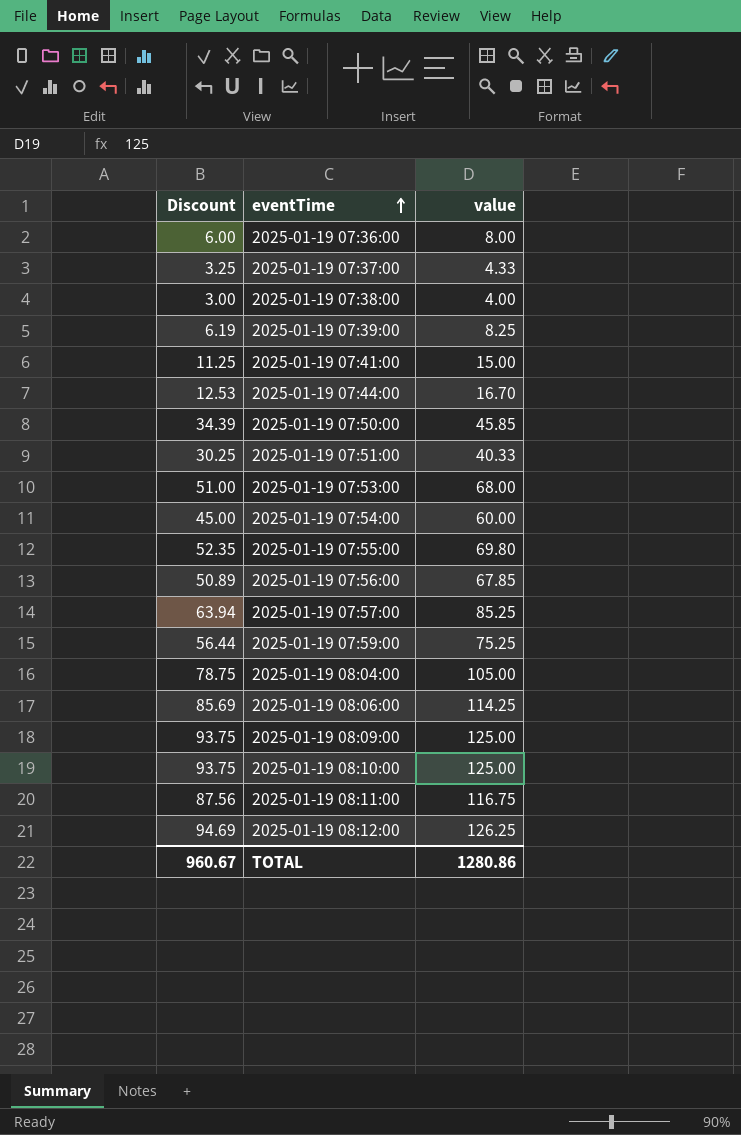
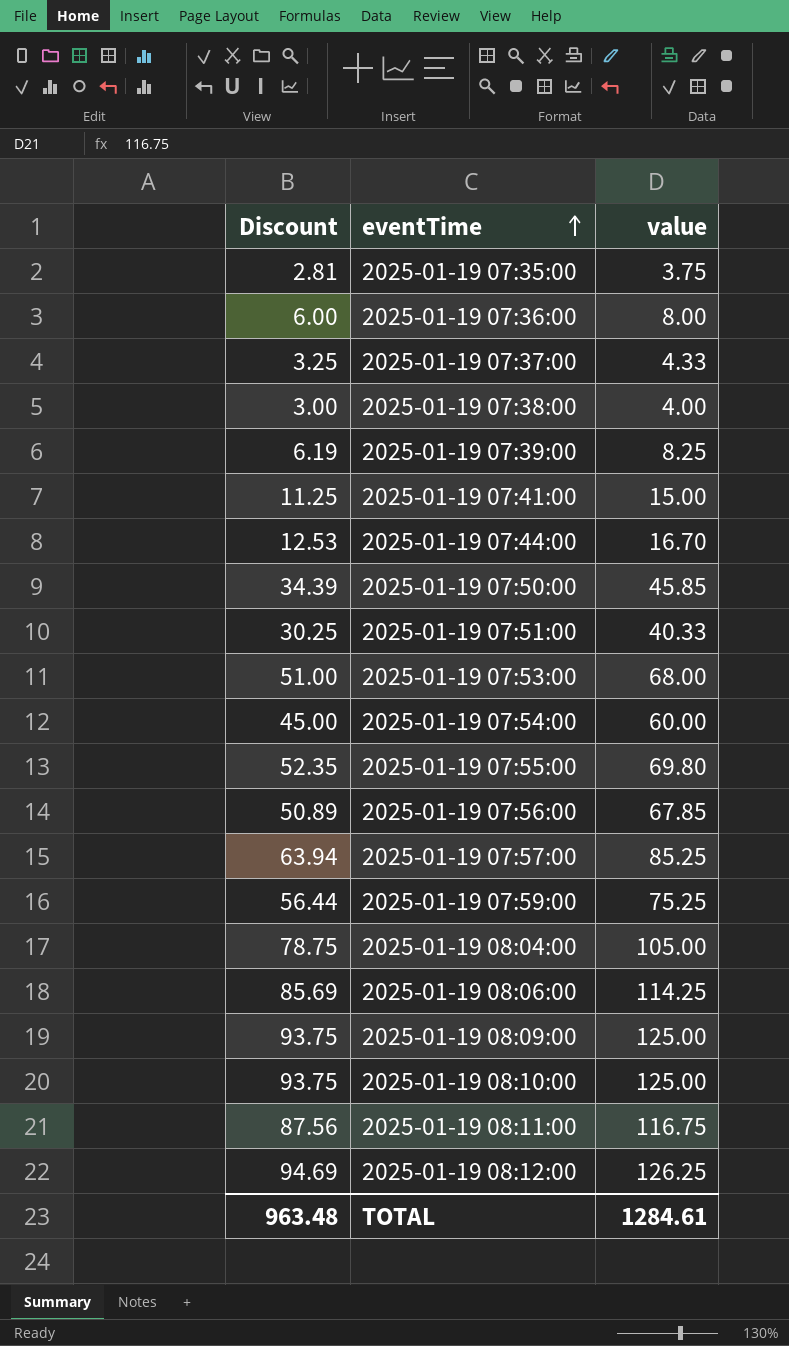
row 2025-01-19 07:35:00: none -> 2.81 | 3.75
TOTAL | Discount: 960.67 -> 963.48
TOTAL | value: 1280.86 -> 1284.61

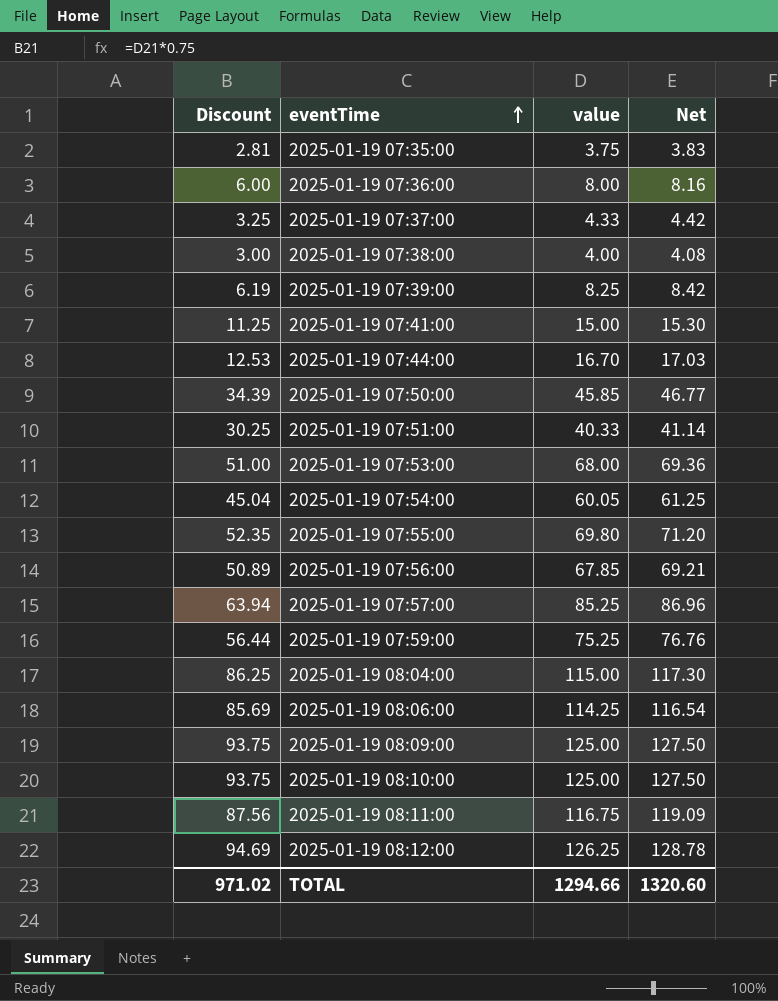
column Net | formula: none -> [value] * 1.02
2025-01-19 07:54:00 | Discount: 45.00 -> 45.04
2025-01-19 07:54:00 | value: 60.00 -> 60.05
2025-01-19 08:04:00 | Discount: 78.75 -> 86.25
2025-01-19 08:04:00 | value: 105.00 -> 115.00
TOTAL | Discount: 963.48 -> 971.02
TOTAL | value: 1284.61 -> 1294.66

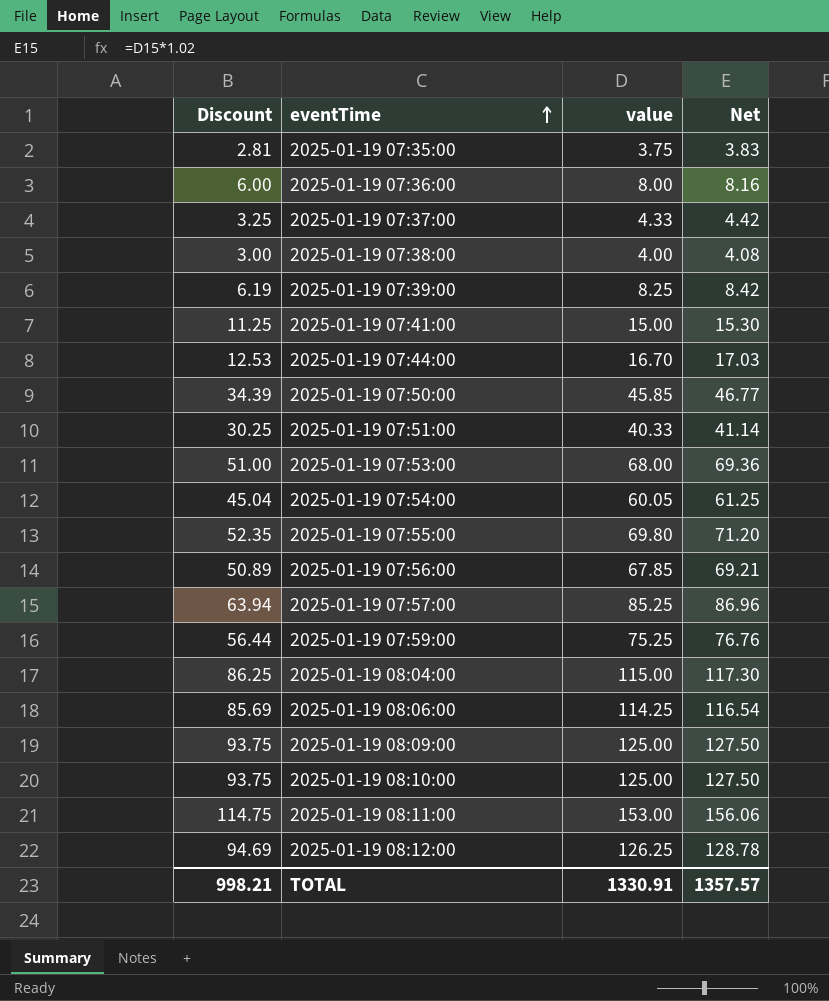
2025-01-19 08:11:00 | Discount: 87.56 -> 114.75
2025-01-19 08:11:00 | value: 116.75 -> 153.00
2025-01-19 08:11:00 | Net: 119.09 -> 156.06
TOTAL | Discount: 971.02 -> 998.21
TOTAL | value: 1294.66 -> 1330.91
TOTAL | Net: 1320.60 -> 1357.57

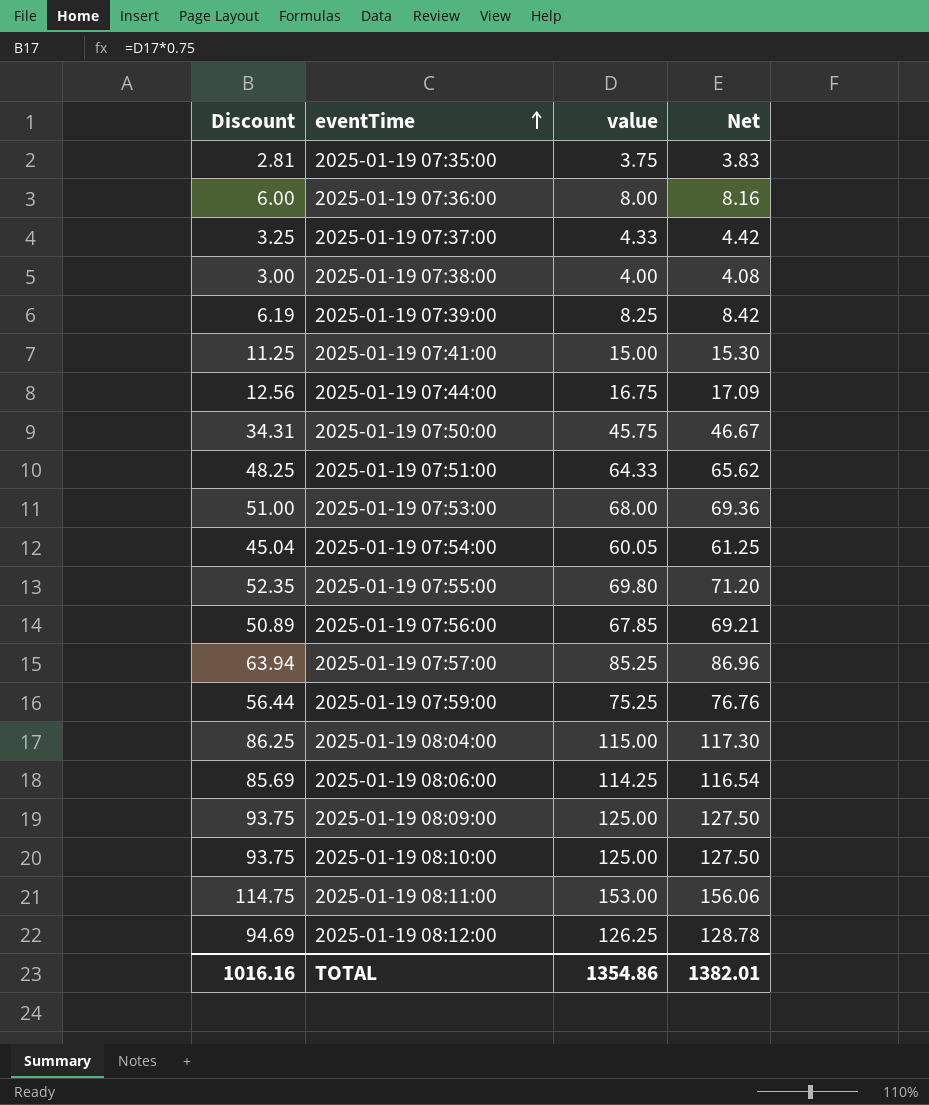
2025-01-19 07:44:00 | Discount: 12.53 -> 12.56
2025-01-19 07:44:00 | value: 16.70 -> 16.75
2025-01-19 07:44:00 | Net: 17.03 -> 17.09
2025-01-19 07:50:00 | Discount: 34.39 -> 34.31
2025-01-19 07:50:00 | value: 45.85 -> 45.75
2025-01-19 07:50:00 | Net: 46.77 -> 46.67
2025-01-19 07:51:00 | Discount: 30.25 -> 48.25
2025-01-19 07:51:00 | value: 40.33 -> 64.33
2025-01-19 07:51:00 | Net: 41.14 -> 65.62
TOTAL | Discount: 998.21 -> 1016.16
TOTAL | value: 1330.91 -> 1354.86
TOTAL | Net: 1357.57 -> 1382.01

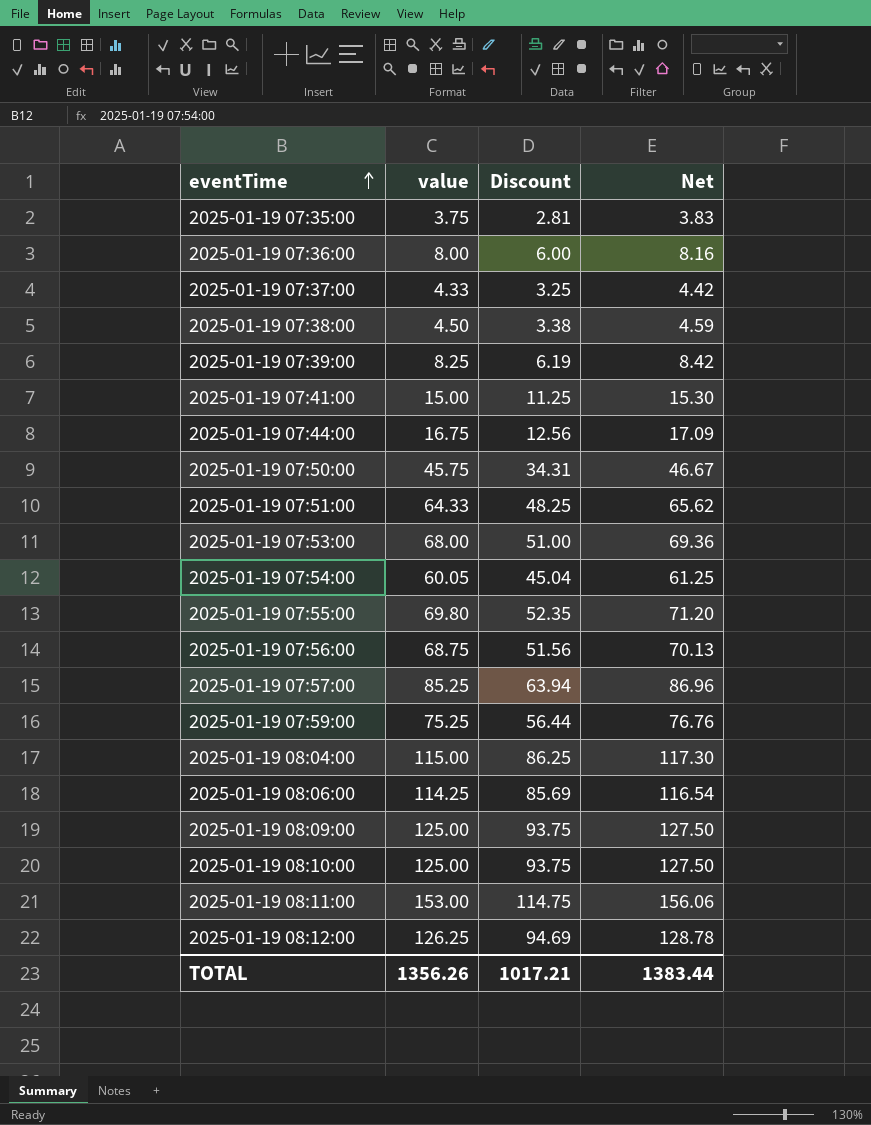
column Discount | position: 1 -> 3
2025-01-19 07:38:00 | value: 4.00 -> 4.50
2025-01-19 07:38:00 | Discount: 3.00 -> 3.38
2025-01-19 07:38:00 | Net: 4.08 -> 4.59
2025-01-19 07:56:00 | value: 67.85 -> 68.75
2025-01-19 07:56:00 | Discount: 50.89 -> 51.56
2025-01-19 07:56:00 | Net: 69.21 -> 70.13
TOTAL | value: 1354.86 -> 1356.26
TOTAL | Discount: 1016.16 -> 1017.21
TOTAL | Net: 1382.01 -> 1383.44

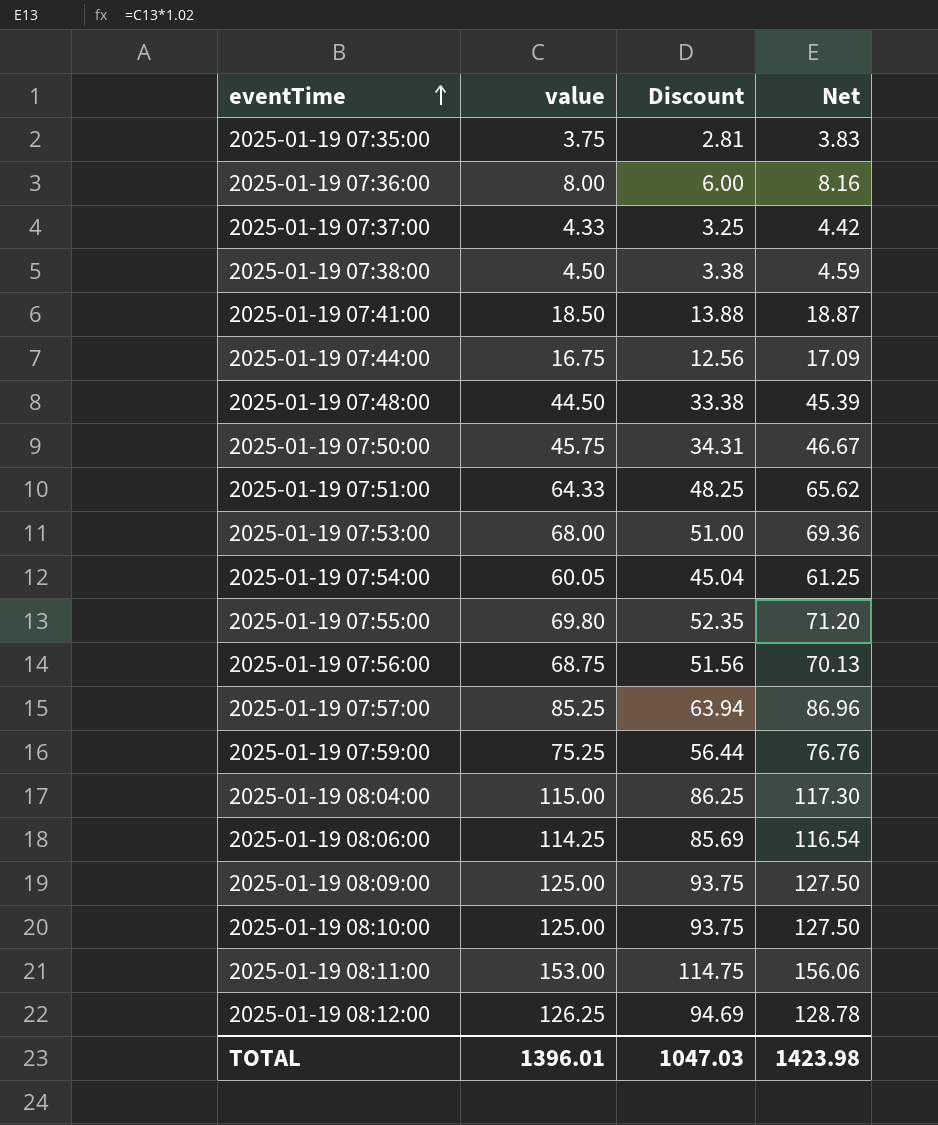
row 2025-01-19 07:39:00: 8.25 | 6.19 | 8.42 -> none
2025-01-19 07:41:00 | value: 15.00 -> 18.50
2025-01-19 07:41:00 | Discount: 11.25 -> 13.88
2025-01-19 07:41:00 | Net: 15.30 -> 18.87
row 2025-01-19 07:48:00: none -> 44.50 | 33.38 | 45.39
TOTAL | value: 1356.26 -> 1396.01
TOTAL | Discount: 1017.21 -> 1047.03
TOTAL | Net: 1383.44 -> 1423.98

